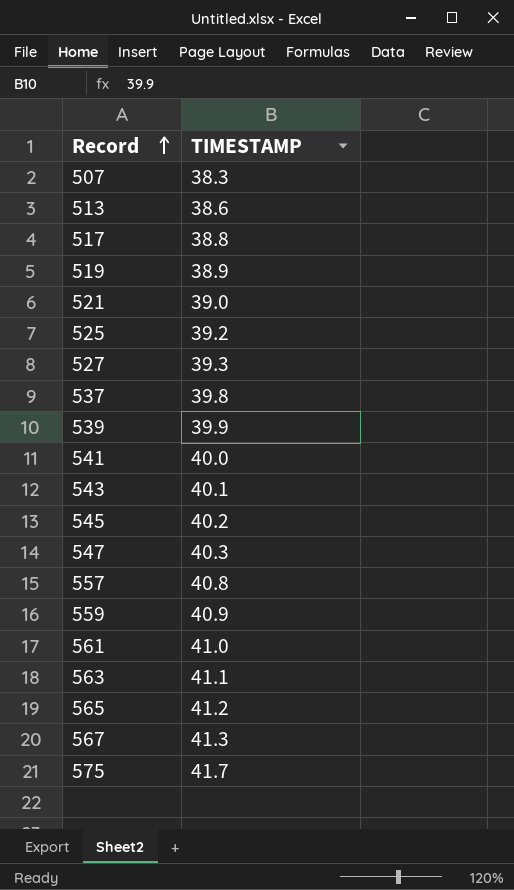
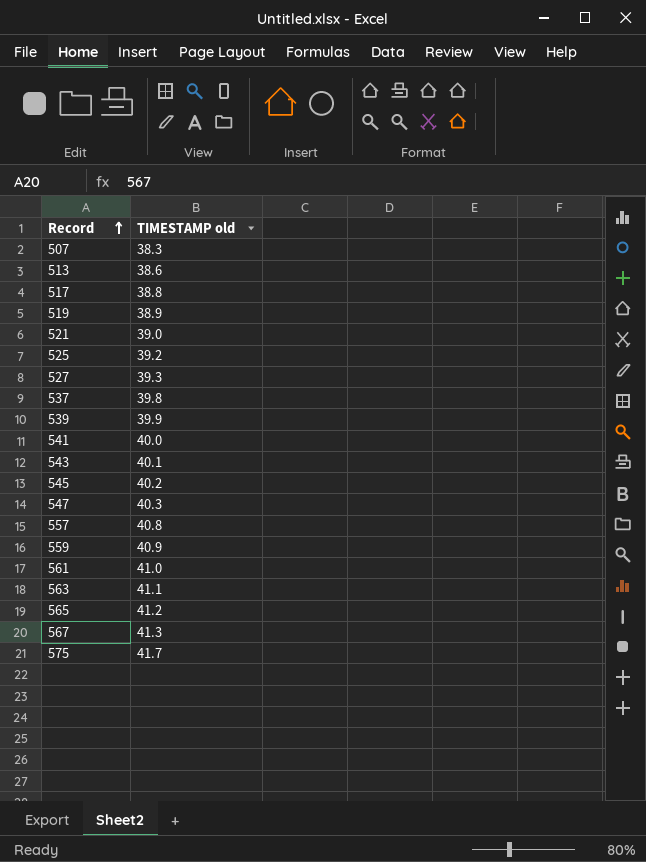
column name: TIMESTAMP -> TIMESTAMP old

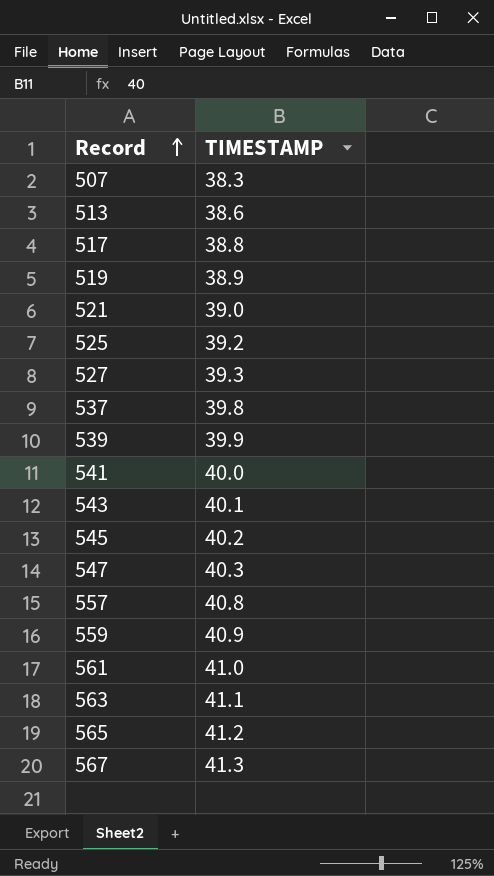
column name: TIMESTAMP old -> TIMESTAMP
row 575: 41.7 -> none

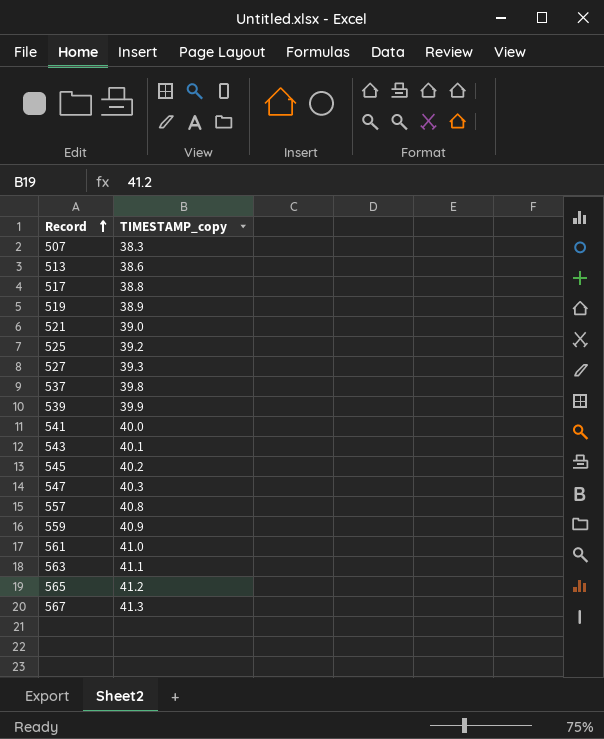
column name: TIMESTAMP -> TIMESTAMP_copy

